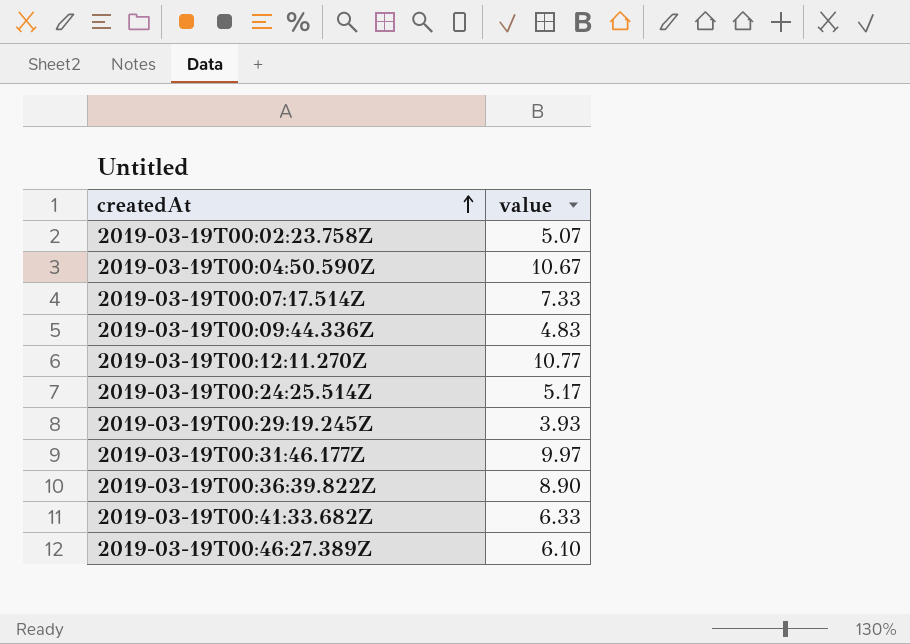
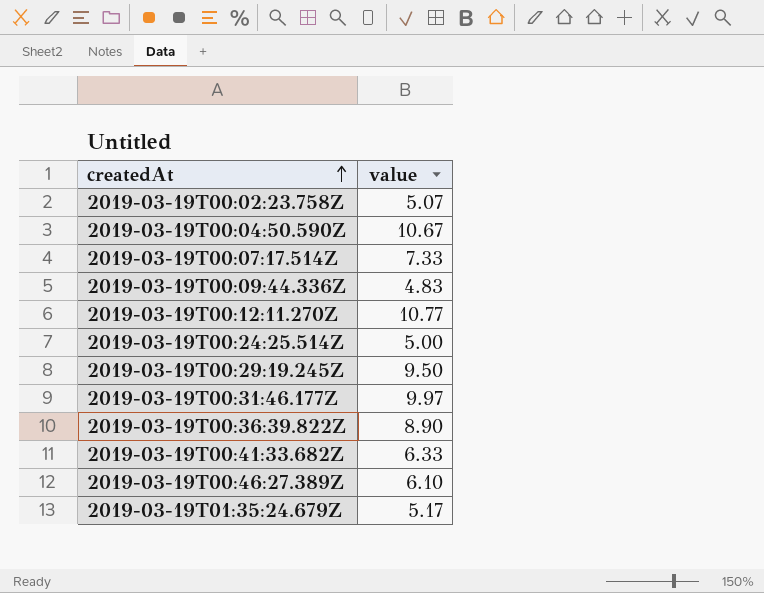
2019-03-19T00:24:25.514Z | value: 5.17 -> 5.00
2019-03-19T00:29:19.245Z | value: 3.93 -> 9.50
row 2019-03-19T01:35:24.679Z: none -> 5.17

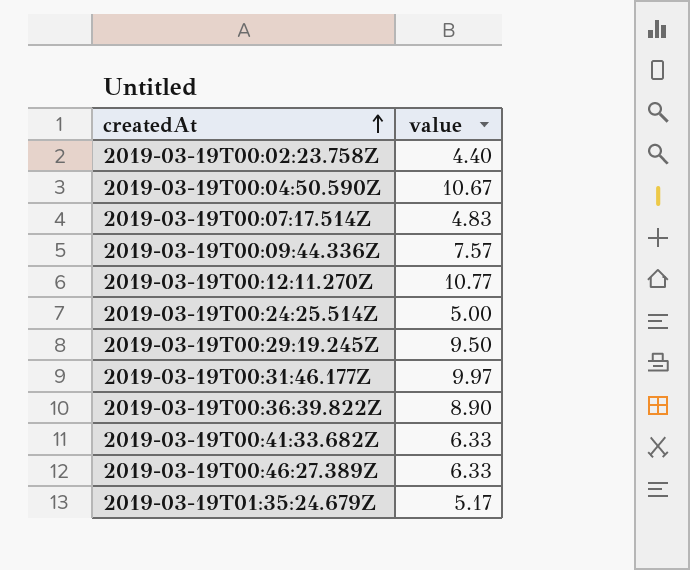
2019-03-19T00:02:23.758Z | value: 5.07 -> 4.40
2019-03-19T00:07:17.514Z | value: 7.33 -> 4.83
2019-03-19T00:09:44.336Z | value: 4.83 -> 7.57
2019-03-19T00:46:27.389Z | value: 6.10 -> 6.33

